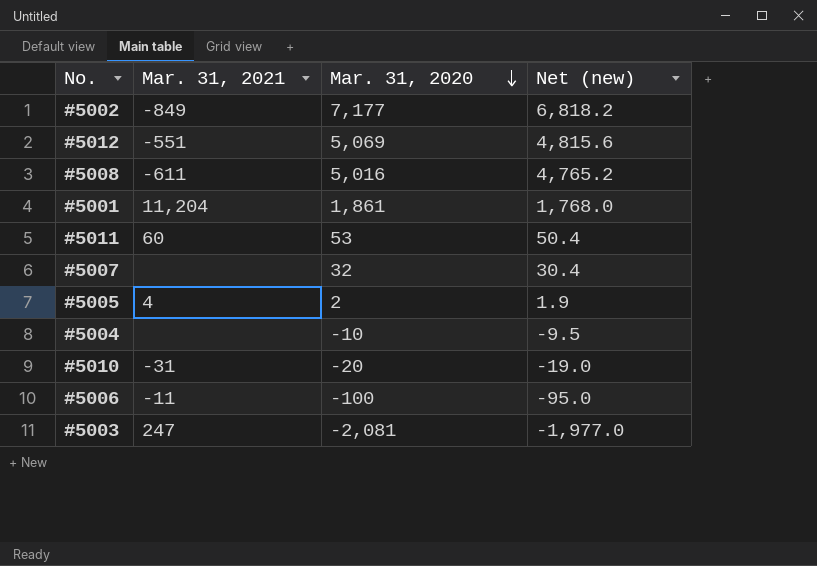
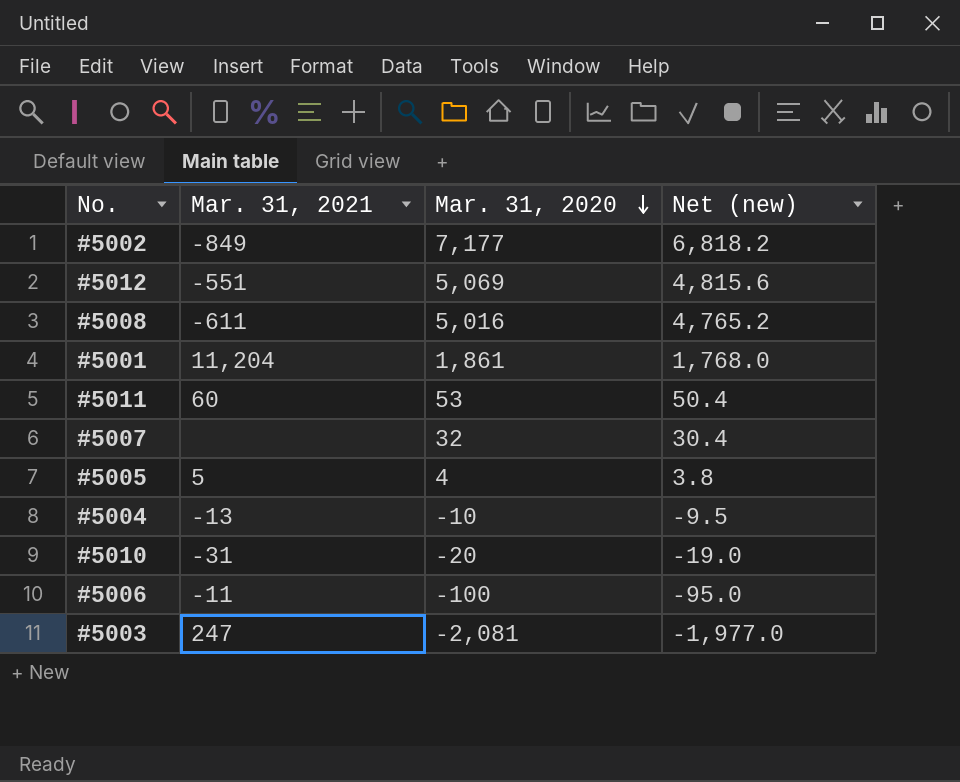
#5005 | Mar. 31, 2021: 4 -> 5
#5005 | Mar. 31, 2020: 2 -> 4
#5005 | Net (new): 1.9 -> 3.8
#5004 | Mar. 31, 2021: none -> -13

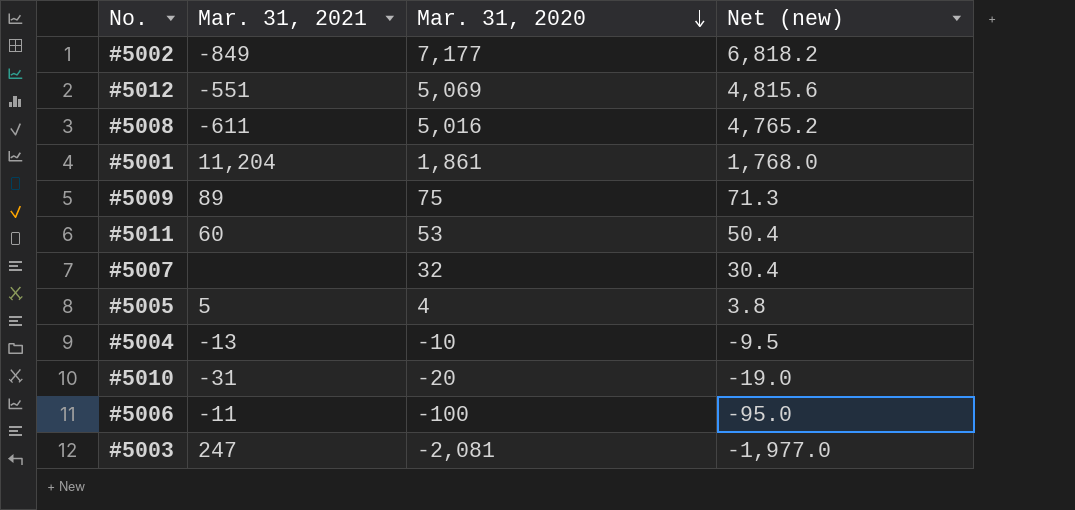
row #5009: none -> 89 | 75 | 71.3

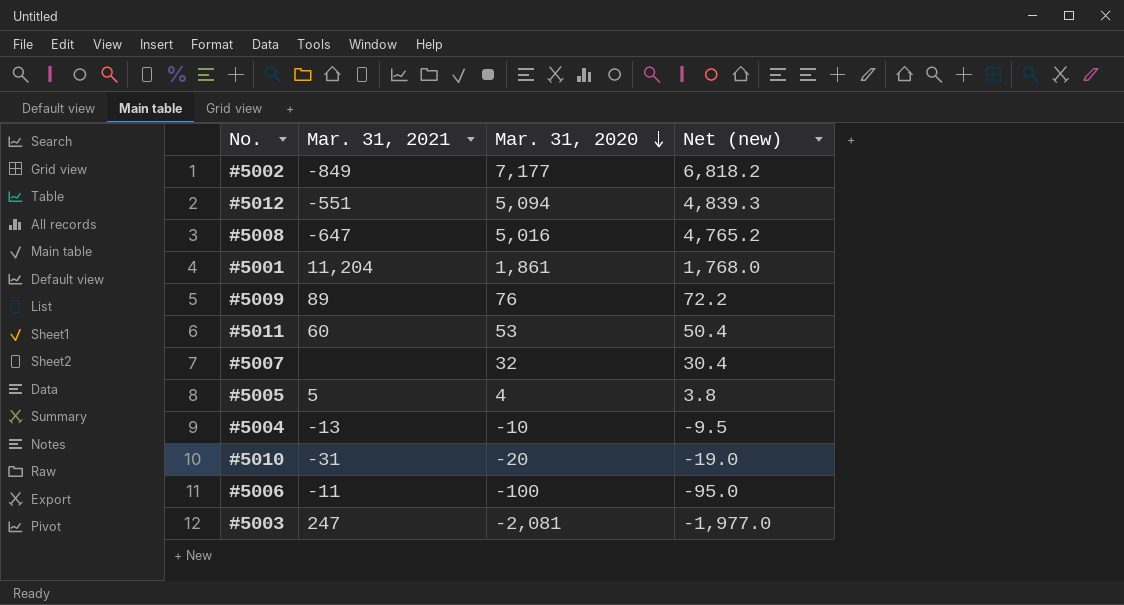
#5012 | Mar. 31, 2020: 5,069 -> 5,094
#5012 | Net (new): 4,815.6 -> 4,839.3
#5008 | Mar. 31, 2021: -611 -> -647
#5009 | Mar. 31, 2020: 75 -> 76
#5009 | Net (new): 71.3 -> 72.2

